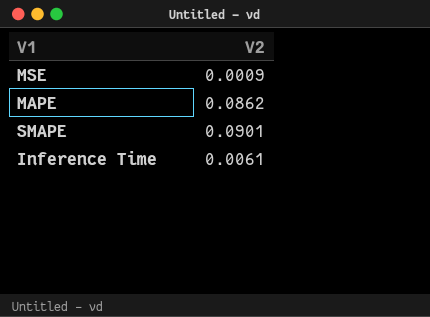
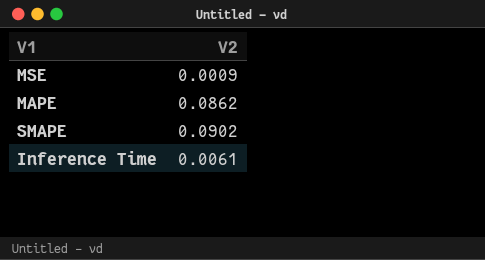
SMAPE | V2: 0.0901 -> 0.0902

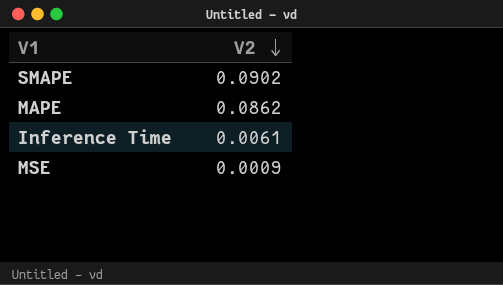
row order: none -> V2 descending

